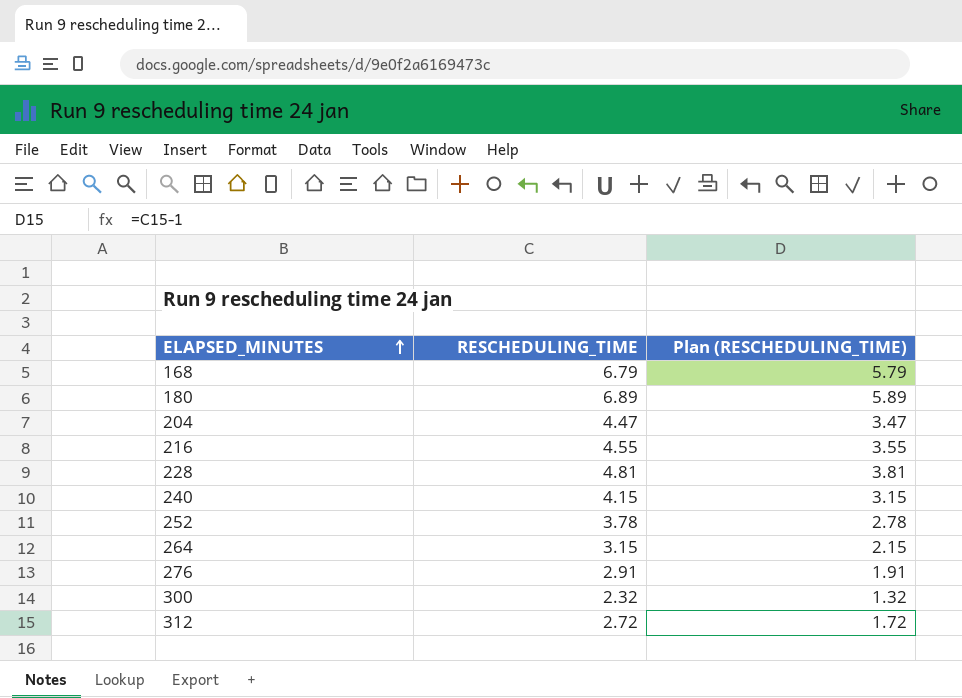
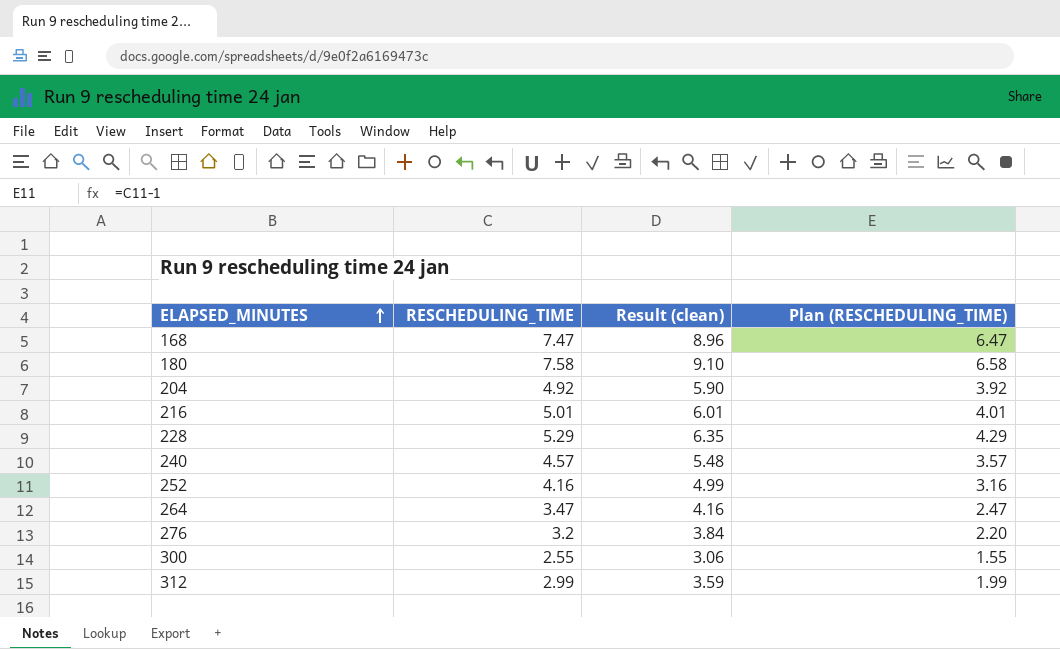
column Result (clean) | formula: none -> [RESCHEDULING_TIME] * 1.2
168 | RESCHEDULING_TIME: 6.79 -> 7.47
168 | Plan (RESCHEDULING_TIME): 5.79 -> 6.47
180 | RESCHEDULING_TIME: 6.89 -> 7.58
180 | Plan (RESCHEDULING_TIME): 5.89 -> 6.58
204 | RESCHEDULING_TIME: 4.47 -> 4.92
204 | Plan (RESCHEDULING_TIME): 3.47 -> 3.92
216 | RESCHEDULING_TIME: 4.55 -> 5.01
216 | Plan (RESCHEDULING_TIME): 3.55 -> 4.01
228 | RESCHEDULING_TIME: 4.81 -> 5.29
228 | Plan (RESCHEDULING_TIME): 3.81 -> 4.29
240 | RESCHEDULING_TIME: 4.15 -> 4.57
240 | Plan (RESCHEDULING_TIME): 3.15 -> 3.57
252 | RESCHEDULING_TIME: 3.78 -> 4.16
252 | Plan (RESCHEDULING_TIME): 2.78 -> 3.16
264 | RESCHEDULING_TIME: 3.15 -> 3.47
264 | Plan (RESCHEDULING_TIME): 2.15 -> 2.47
276 | RESCHEDULING_TIME: 2.91 -> 3.2
276 | Plan (RESCHEDULING_TIME): 1.91 -> 2.20
300 | RESCHEDULING_TIME: 2.32 -> 2.55
300 | Plan (RESCHEDULING_TIME): 1.32 -> 1.55
312 | RESCHEDULING_TIME: 2.72 -> 2.99
312 | Plan (RESCHEDULING_TIME): 1.72 -> 1.99

